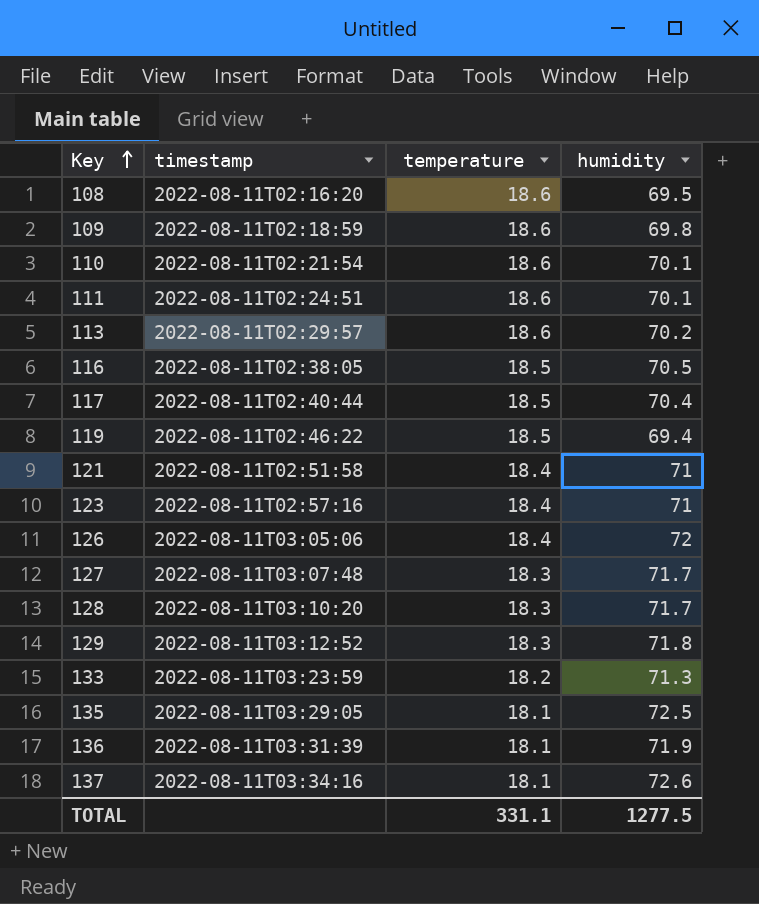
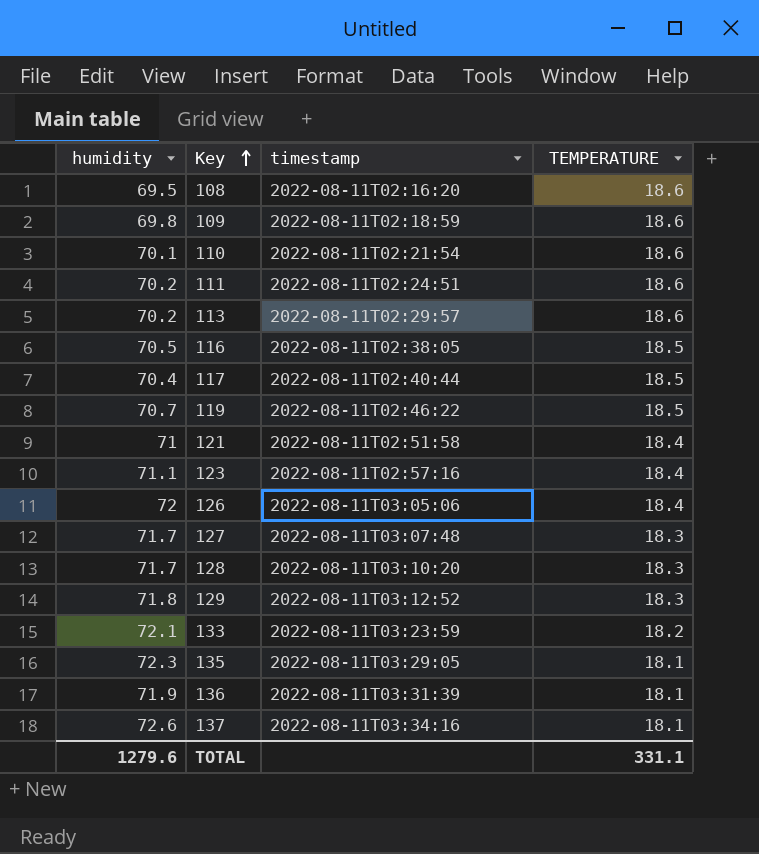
column humidity | position: 4 -> 1
column name: temperature -> TEMPERATURE
111 | humidity: 70.1 -> 70.2
119 | humidity: 69.4 -> 70.7
123 | humidity: 71 -> 71.1
133 | humidity: 71.3 -> 72.1
135 | humidity: 72.5 -> 72.3
TOTAL | humidity: 1277.5 -> 1279.6

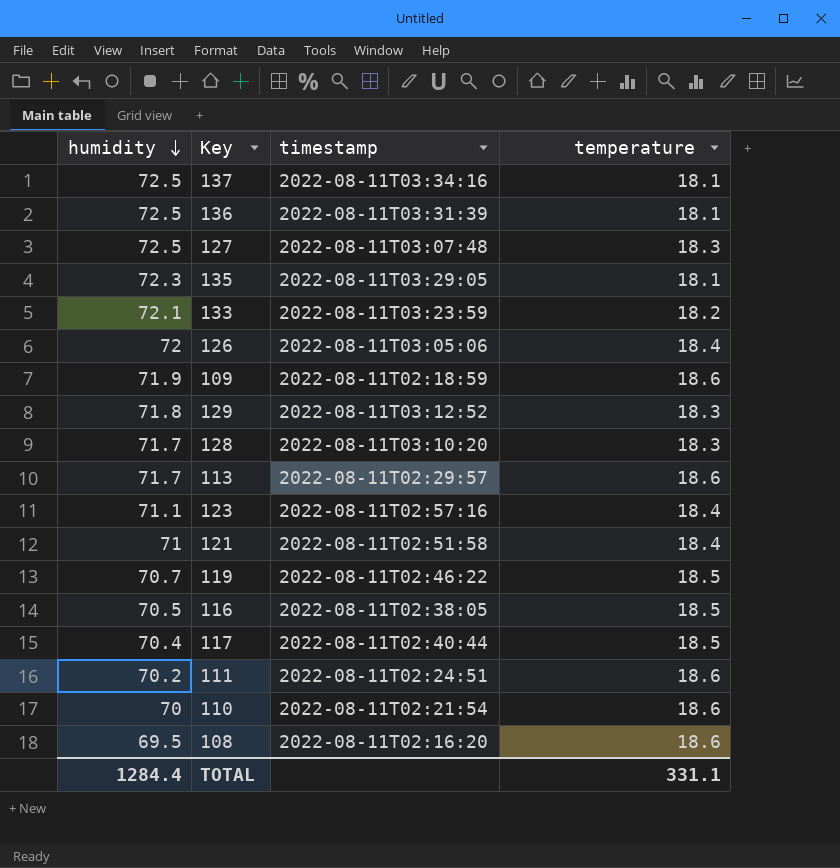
row order: Key ascending -> humidity descending
column name: TEMPERATURE -> temperature
137 | humidity: 72.6 -> 72.5
136 | humidity: 71.9 -> 72.5
127 | humidity: 71.7 -> 72.5
109 | humidity: 69.8 -> 71.9
113 | humidity: 70.2 -> 71.7
110 | humidity: 70.1 -> 70
TOTAL | humidity: 1279.6 -> 1284.4

